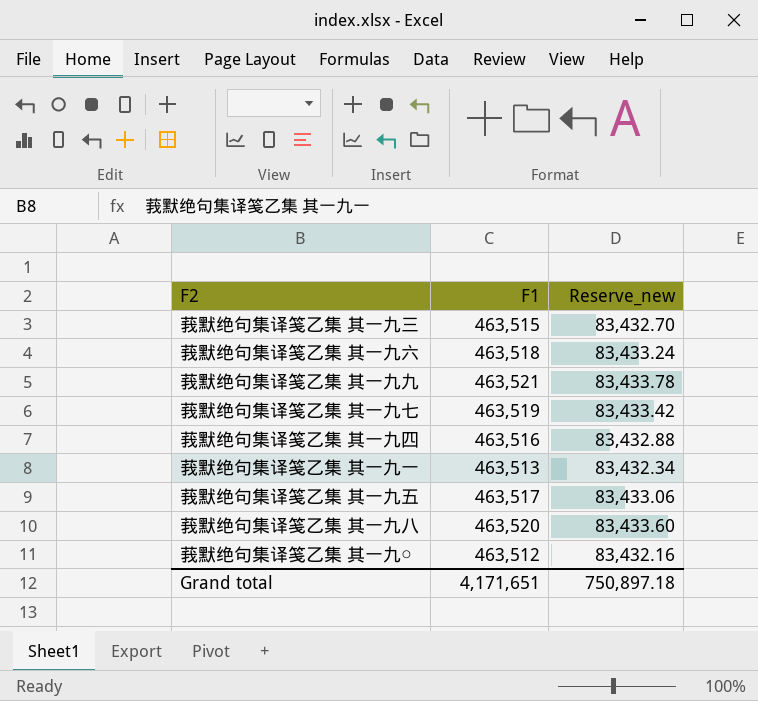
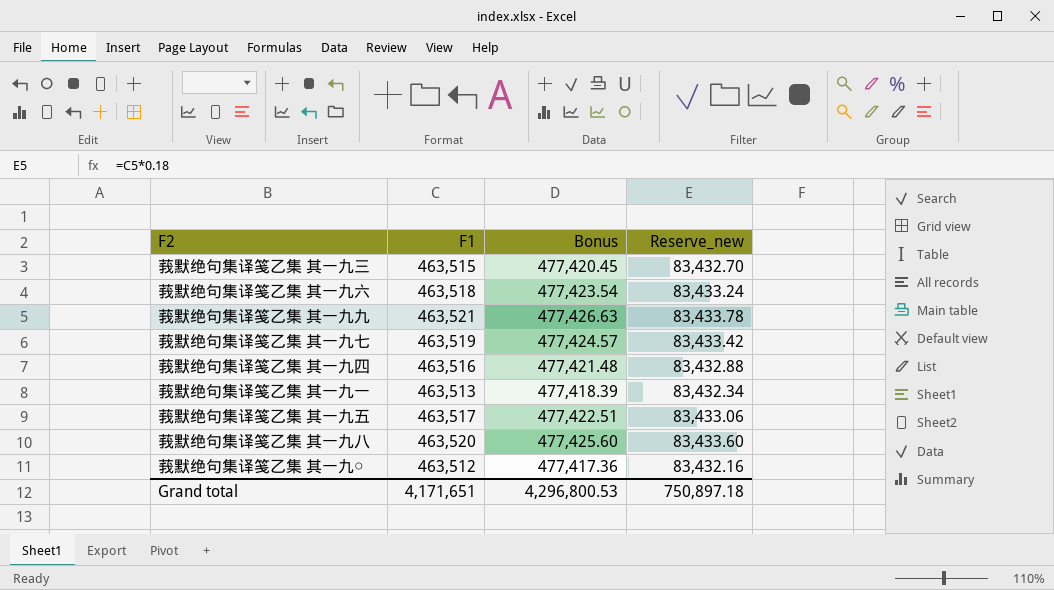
column Bonus | formula: none -> [F1] * 1.03

